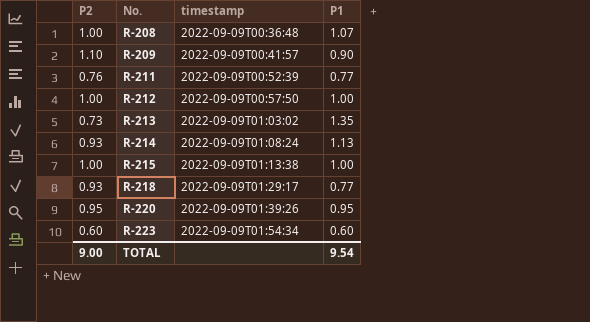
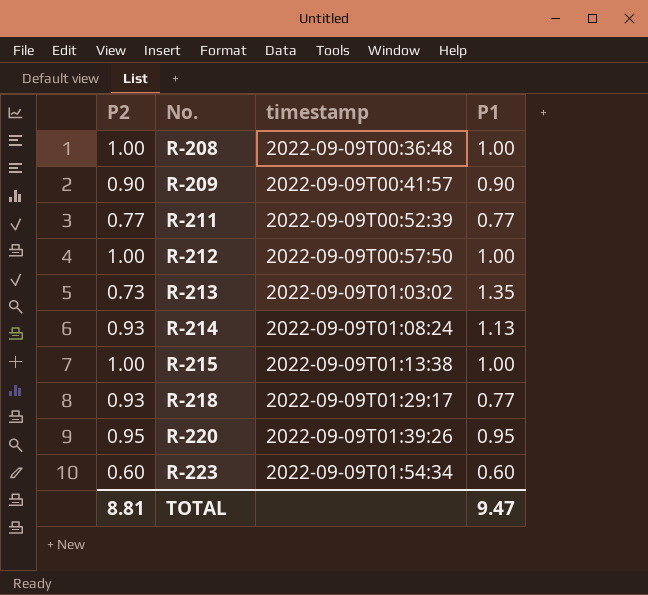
R-208 | P1: 1.07 -> 1.00
R-209 | P2: 1.10 -> 0.90
R-211 | P2: 0.76 -> 0.77
TOTAL | P2: 9.00 -> 8.81
TOTAL | P1: 9.54 -> 9.47

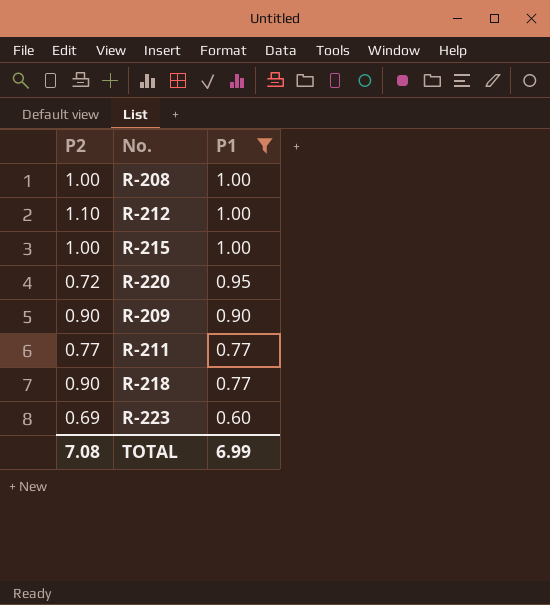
filter: none -> P1 <= 1.00
row order: No. ascending -> P1 descending
column timestamp | position: 3 -> none
R-212 | P2: 1.00 -> 1.10
R-220 | P2: 0.95 -> 0.72
R-218 | P2: 0.93 -> 0.90
R-223 | P2: 0.60 -> 0.69
TOTAL | P2: 8.81 -> 7.08
TOTAL | P1: 9.47 -> 6.99

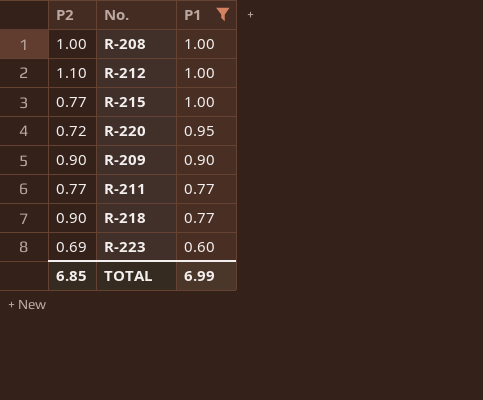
R-215 | P2: 1.00 -> 0.77
TOTAL | P2: 7.08 -> 6.85

